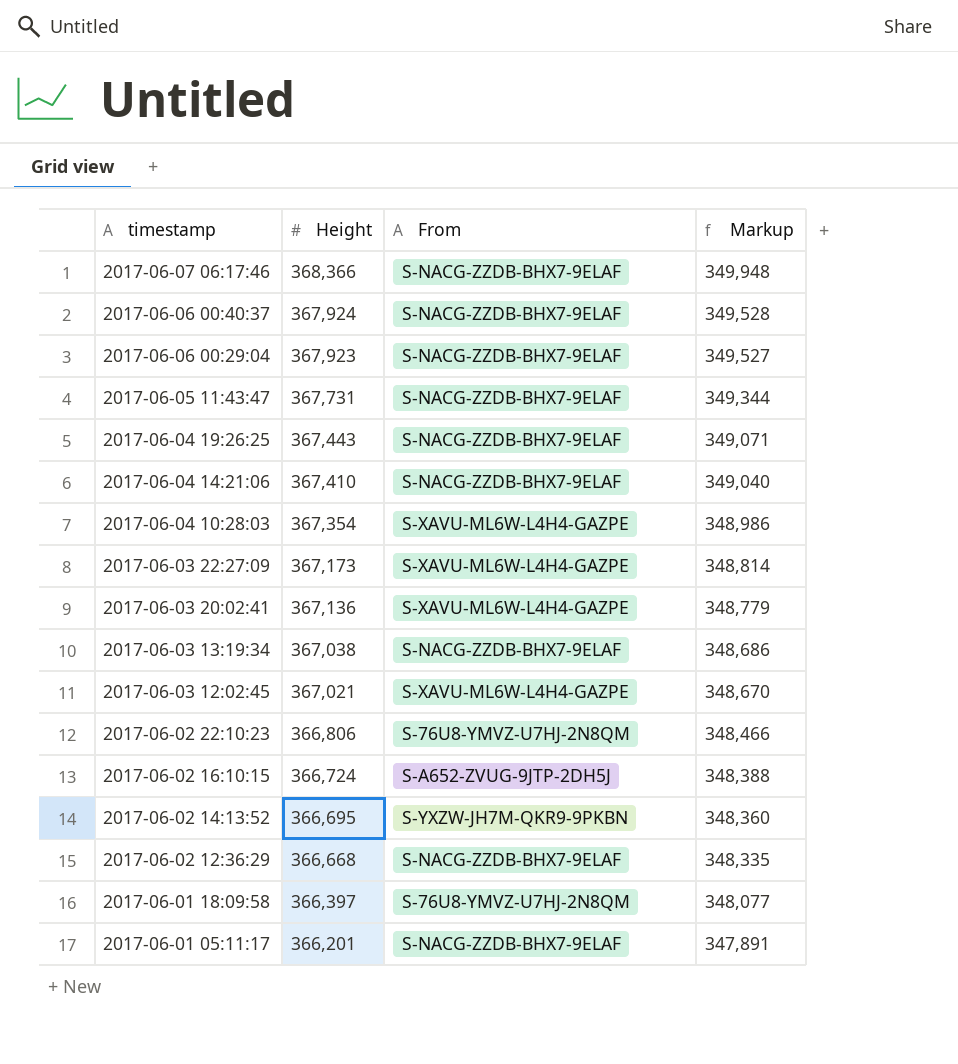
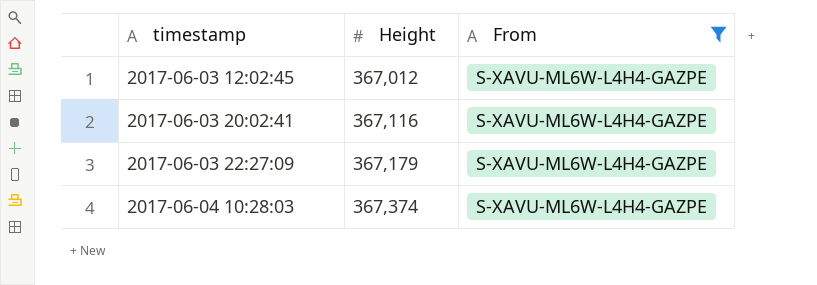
filter: none -> From = S-XAVU-ML6W-L4H4-GAZPE
row order: timestamp descending -> timestamp ascending
column Markup | formula: [Height] * 0.95 -> none
2017-06-03 12:02:45 | Height: 367,021 -> 367,012
2017-06-03 20:02:41 | Height: 367,136 -> 367,116
2017-06-03 22:27:09 | Height: 367,173 -> 367,179
2017-06-04 10:28:03 | Height: 367,354 -> 367,374

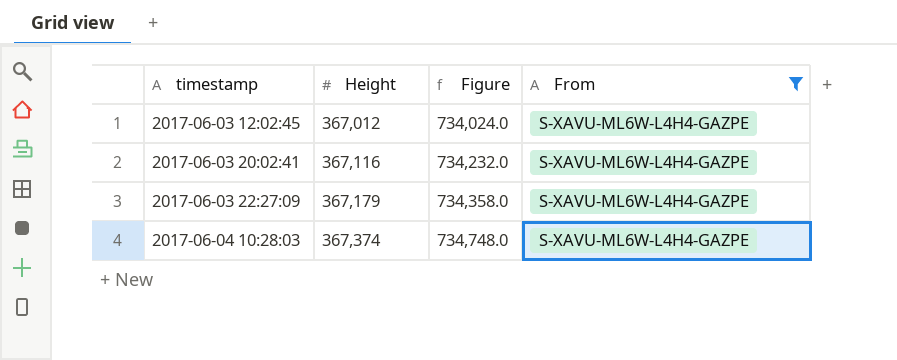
column Figure | formula: none -> [Height] * 2

